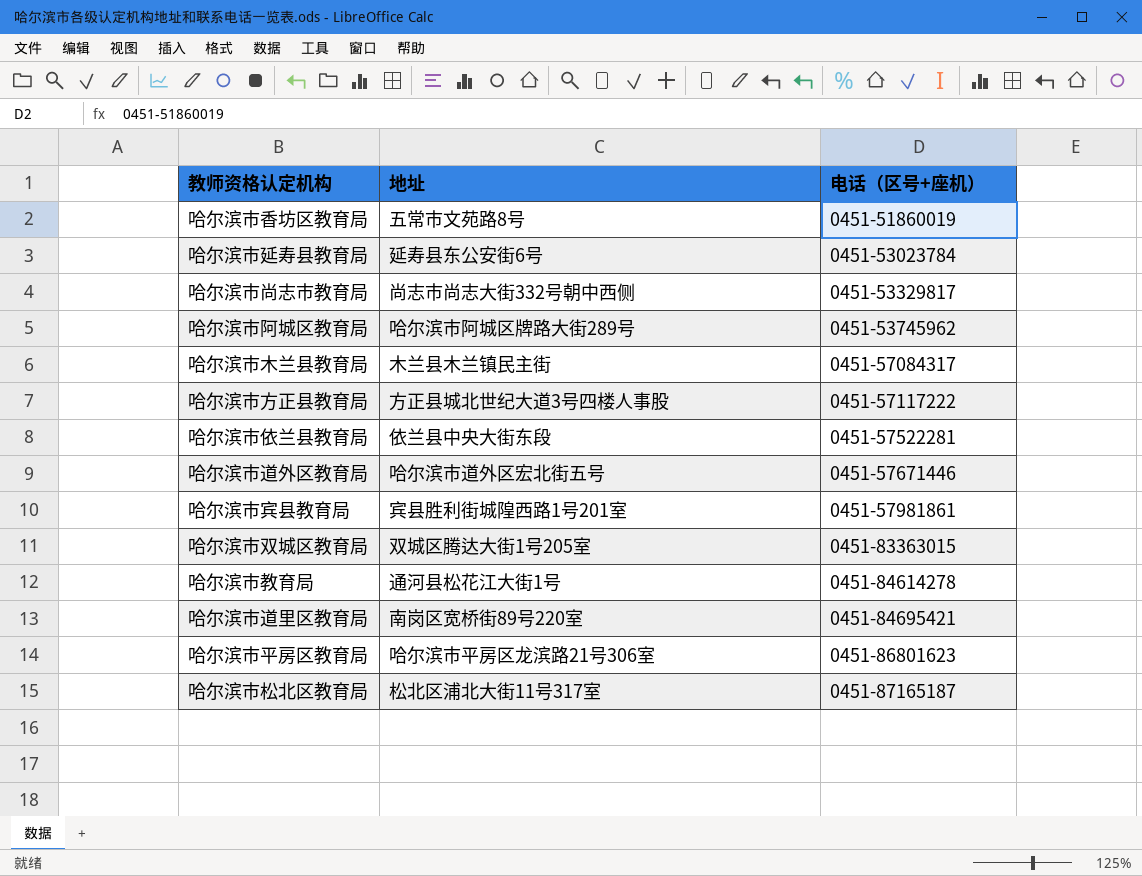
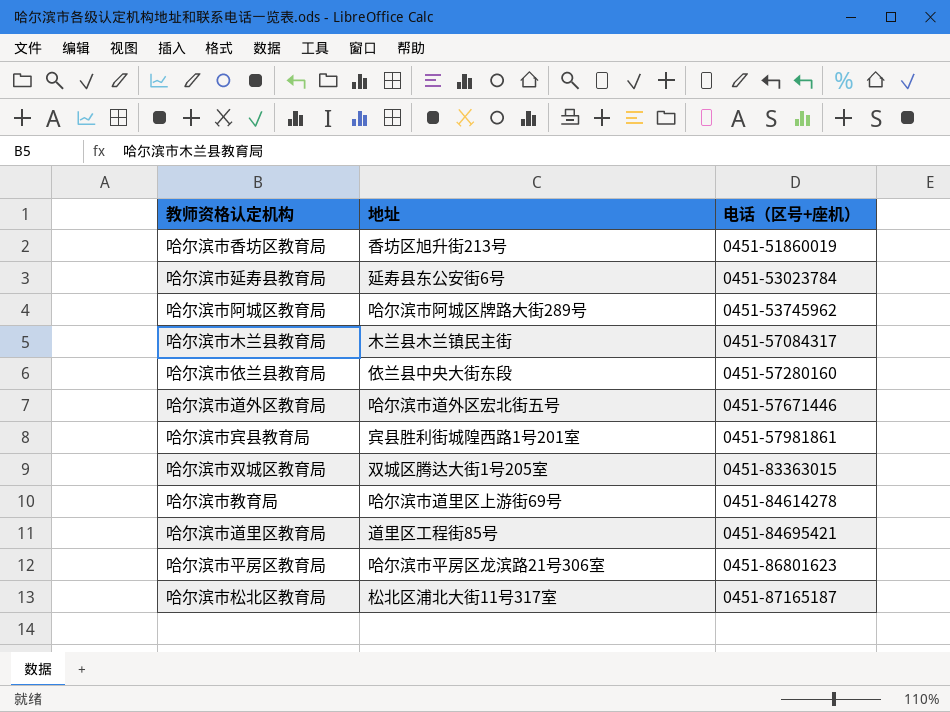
row 哈尔滨市尚志市教育局: 尚志市尚志大街332号朝中西侧 | 0451-53329817 -> none
row 哈尔滨市方正县教育局: 方正县城北世纪大道3号四楼人事股 | 0451-57117222 -> none
哈尔滨市香坊区教育局 | 地址: 五常市文苑路8号 -> 香坊区旭升街213号
哈尔滨市依兰县教育局 | 电话（区号+座机）: 0451-57522281 -> 0451-57280160
哈尔滨市教育局 | 地址: 通河县松花江大街1号 -> 哈尔滨市道里区上游街69号
哈尔滨市道里区教育局 | 地址: 南岗区宽桥街89号220室 -> 道里区工程街85号

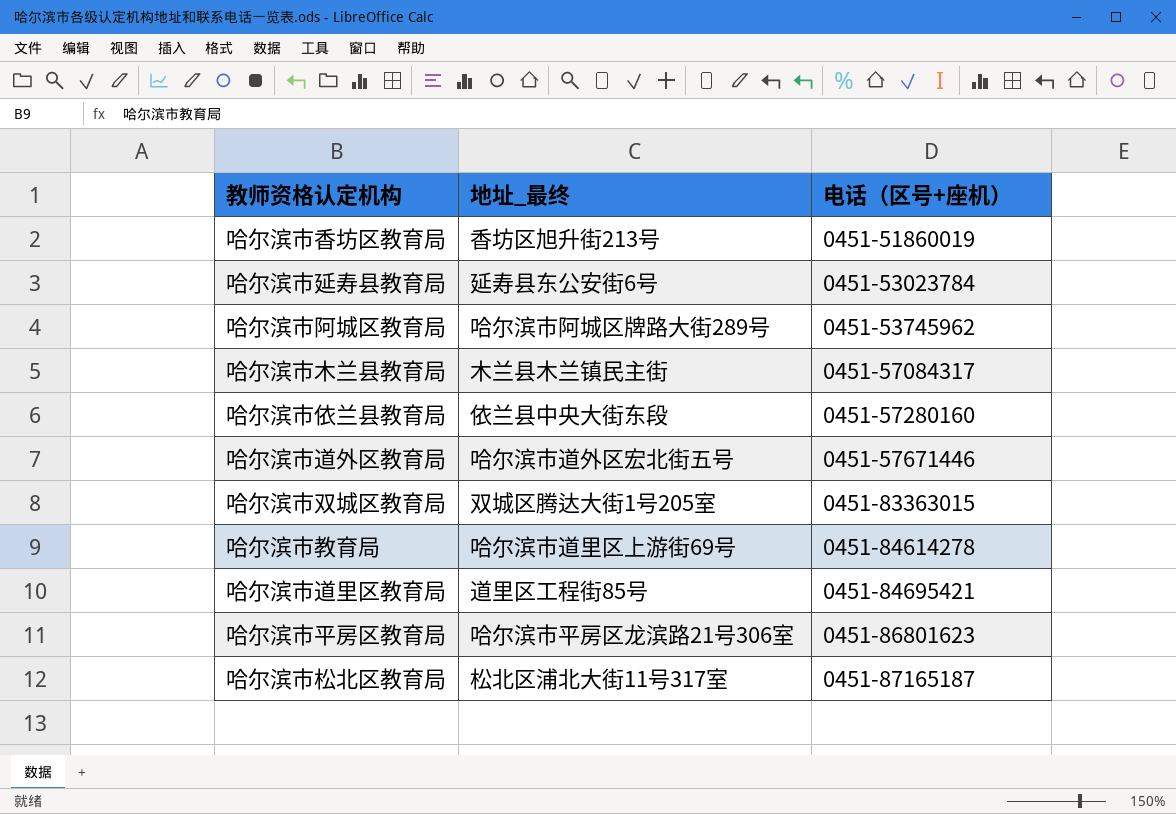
column name: 地址 -> 地址_最终
row 哈尔滨市宾县教育局: 宾县胜利街城隍西路1号201室 | 0451-57981861 -> none

